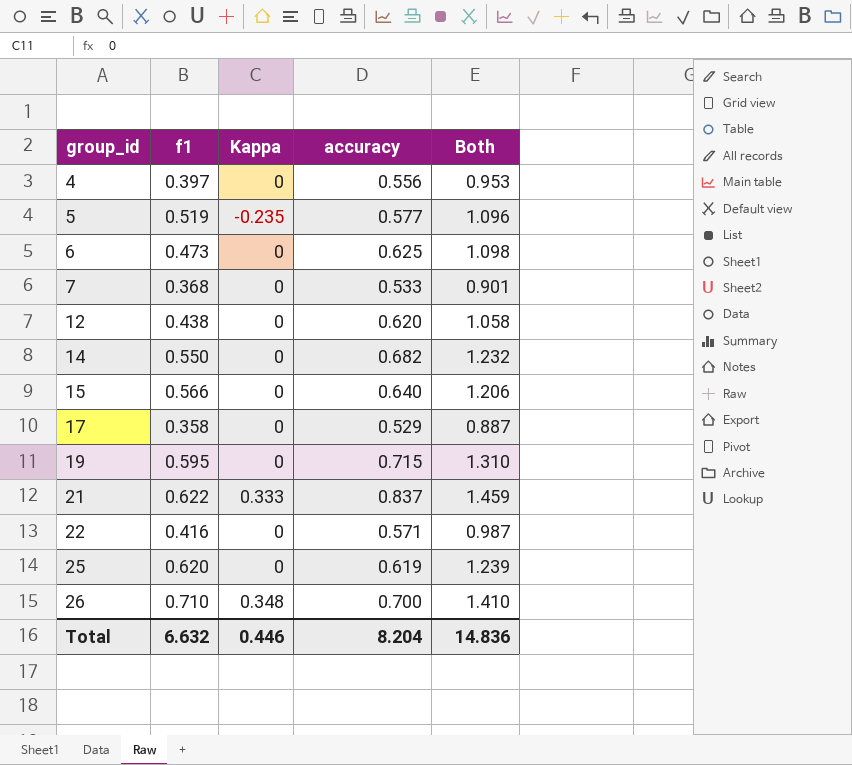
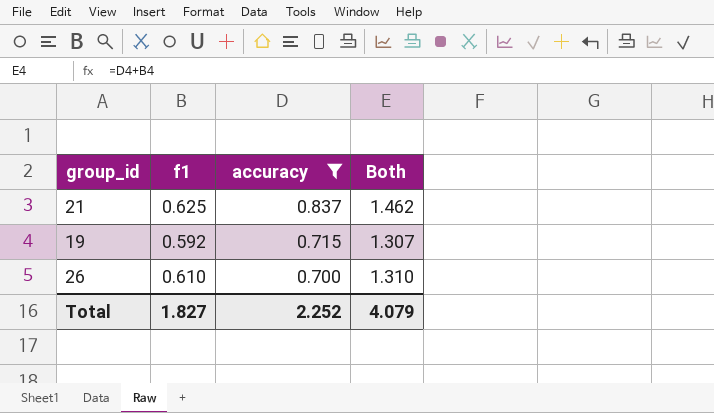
filter: none -> accuracy >= 0.700
row order: group_id ascending -> accuracy descending
column Kappa | position: 3 -> none
21 | f1: 0.622 -> 0.625
21 | Both: 1.459 -> 1.462
19 | f1: 0.595 -> 0.592
19 | Both: 1.310 -> 1.307
26 | f1: 0.710 -> 0.610
26 | Both: 1.410 -> 1.310
Total | f1: 6.632 -> 1.827
Total | accuracy: 8.204 -> 2.252
Total | Both: 14.836 -> 4.079

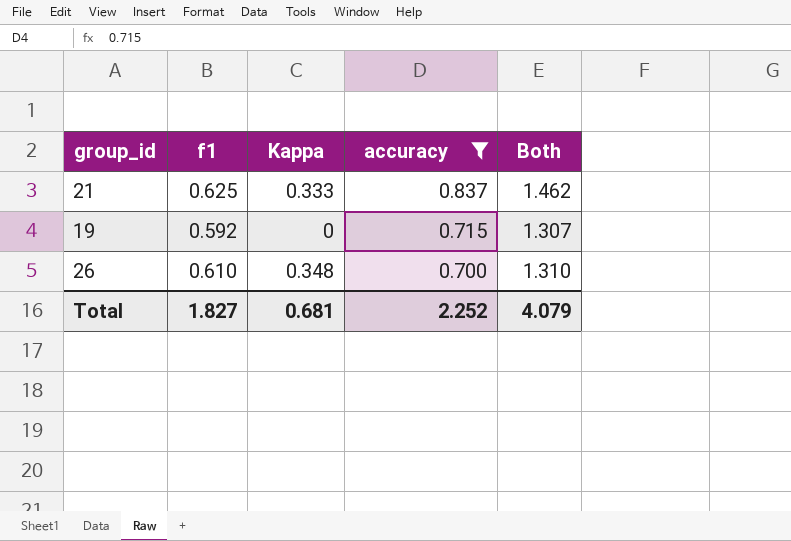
column Kappa | position: none -> 3

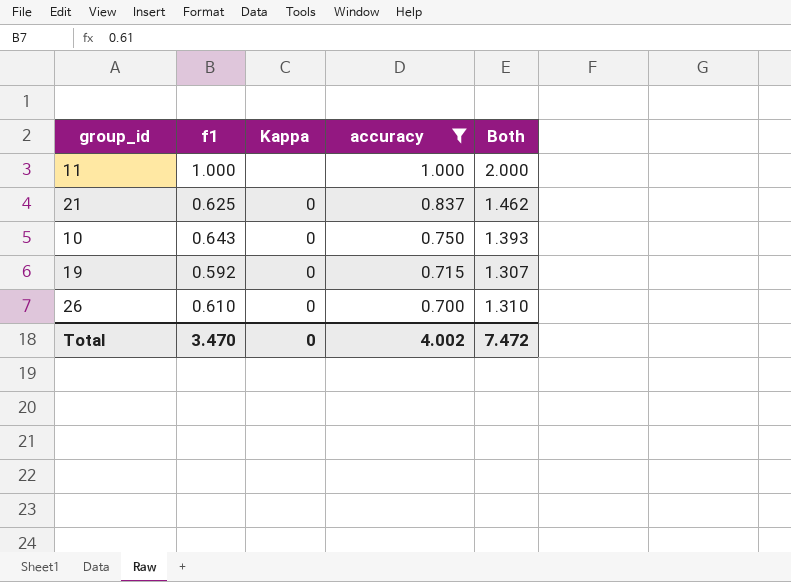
row 11: none -> 1.000 | none | 1.000 | 2.000
21 | Kappa: 0.333 -> 0
row 10: none -> 0.643 | 0 | 0.750 | 1.393
26 | Kappa: 0.348 -> 0
Total | f1: 1.827 -> 3.470
Total | Kappa: 0.681 -> 0
Total | accuracy: 2.252 -> 4.002
Total | Both: 4.079 -> 7.472

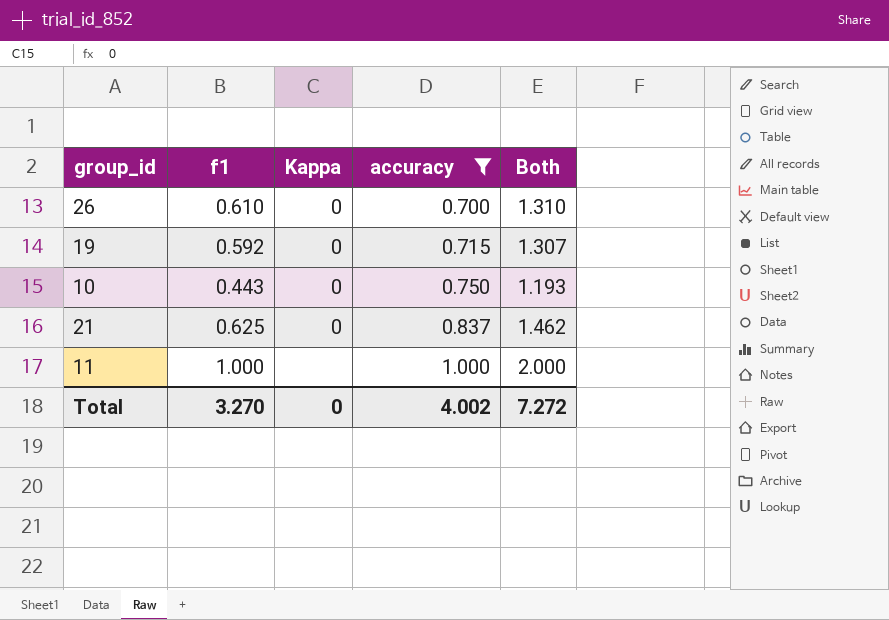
row order: accuracy descending -> accuracy ascending
10 | f1: 0.643 -> 0.443
10 | Both: 1.393 -> 1.193
Total | f1: 3.470 -> 3.270
Total | Both: 7.472 -> 7.272

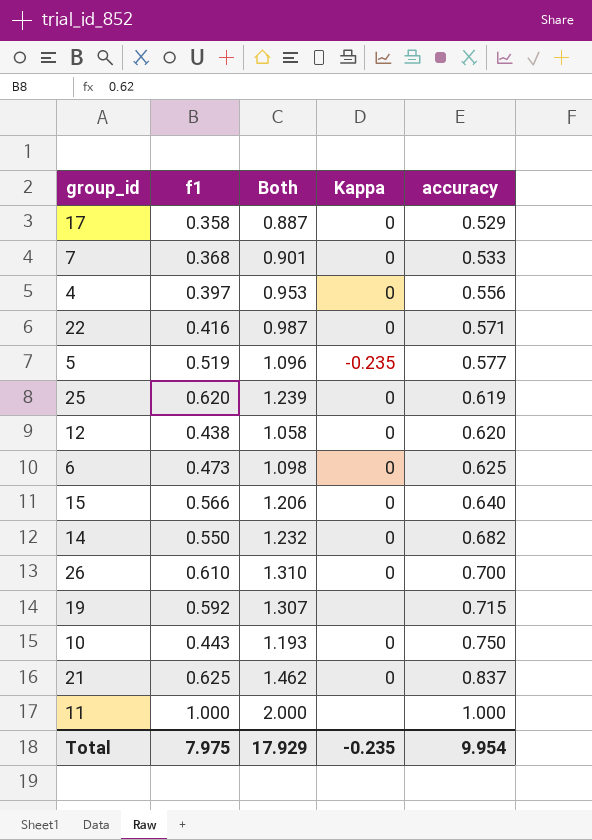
filter: accuracy >= 0.700 -> none
column Both | position: 5 -> 3
19 | Kappa: 0 -> none
Total | f1: 3.270 -> 7.975
Total | Both: 7.272 -> 17.929
Total | Kappa: 0 -> -0.235
Total | accuracy: 4.002 -> 9.954

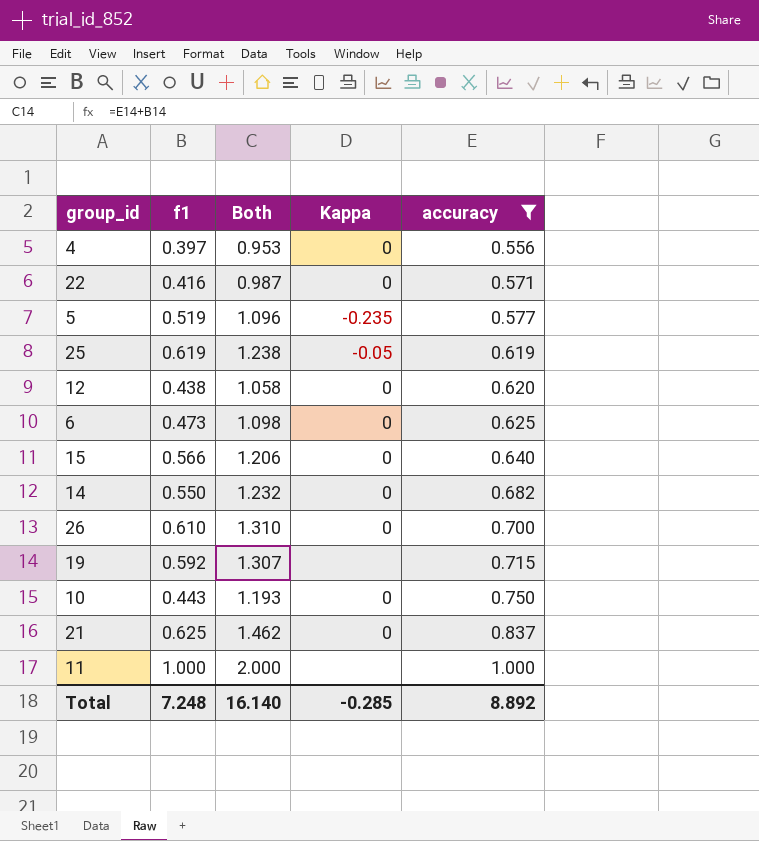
filter: none -> accuracy >= 0.556
25 | f1: 0.620 -> 0.619
25 | Both: 1.239 -> 1.238
25 | Kappa: 0 -> -0.05
Total | f1: 7.975 -> 7.248
Total | Both: 17.929 -> 16.140
Total | Kappa: -0.235 -> -0.285
Total | accuracy: 9.954 -> 8.892

